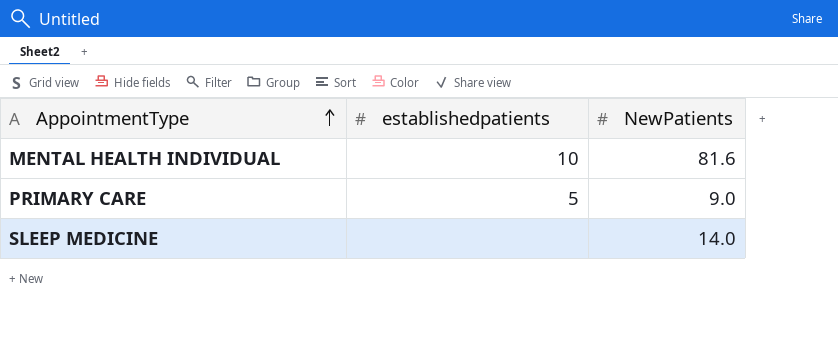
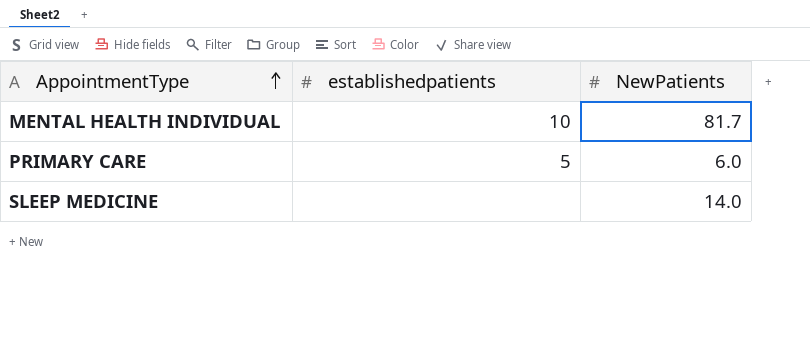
MENTAL HEALTH INDIVIDUAL | NewPatients: 81.6 -> 81.7
PRIMARY CARE | NewPatients: 9.0 -> 6.0

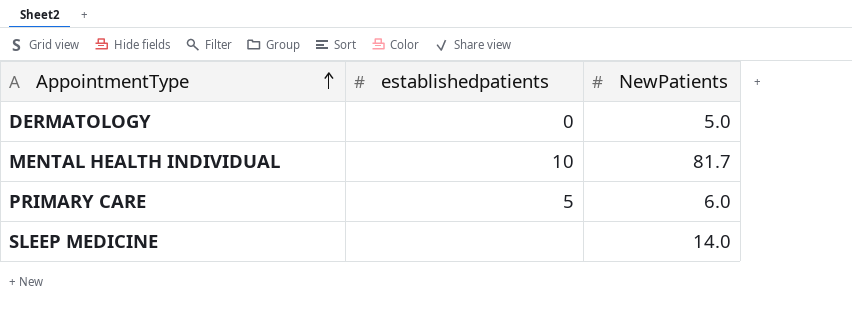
row DERMATOLOGY: none -> 0 | 5.0

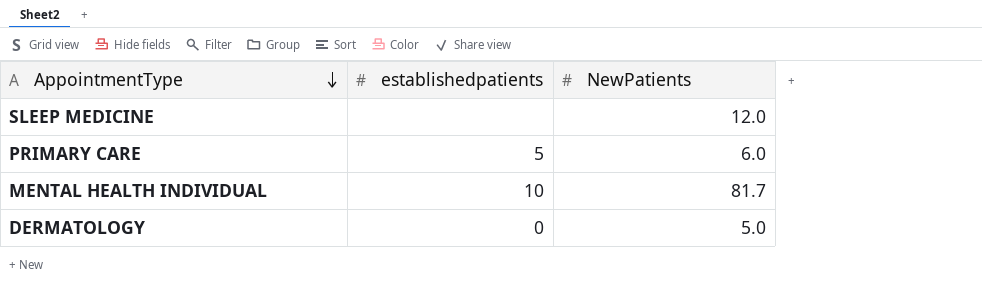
row order: AppointmentType ascending -> AppointmentType descending
SLEEP MEDICINE | NewPatients: 14.0 -> 12.0

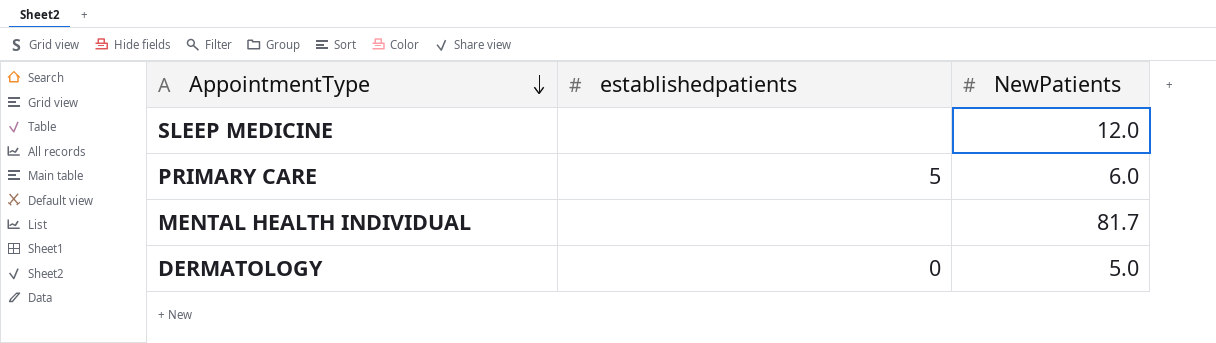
MENTAL HEALTH INDIVIDUAL | establishedpatients: 10 -> none

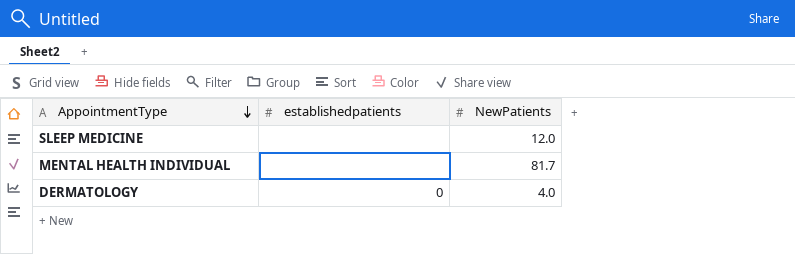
row PRIMARY CARE: 5 | 6.0 -> none
DERMATOLOGY | NewPatients: 5.0 -> 4.0

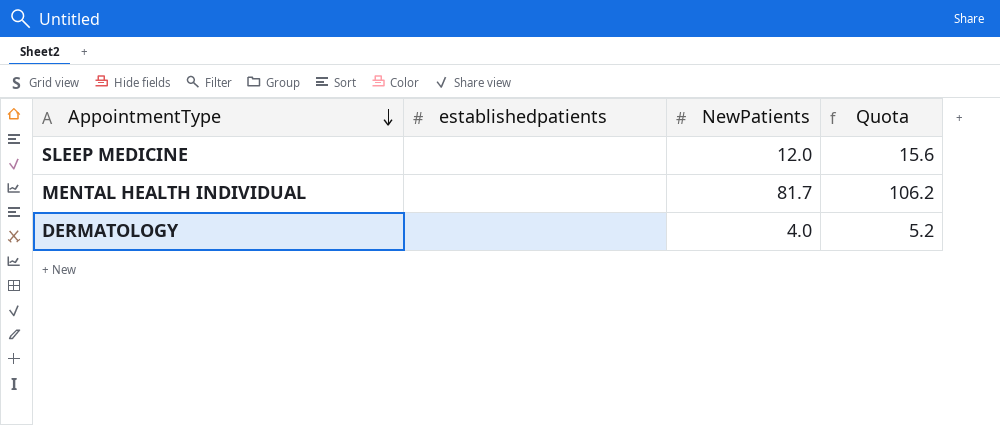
column Quota | formula: none -> [NewPatients] * 1.3
DERMATOLOGY | establishedpatients: 0 -> none

